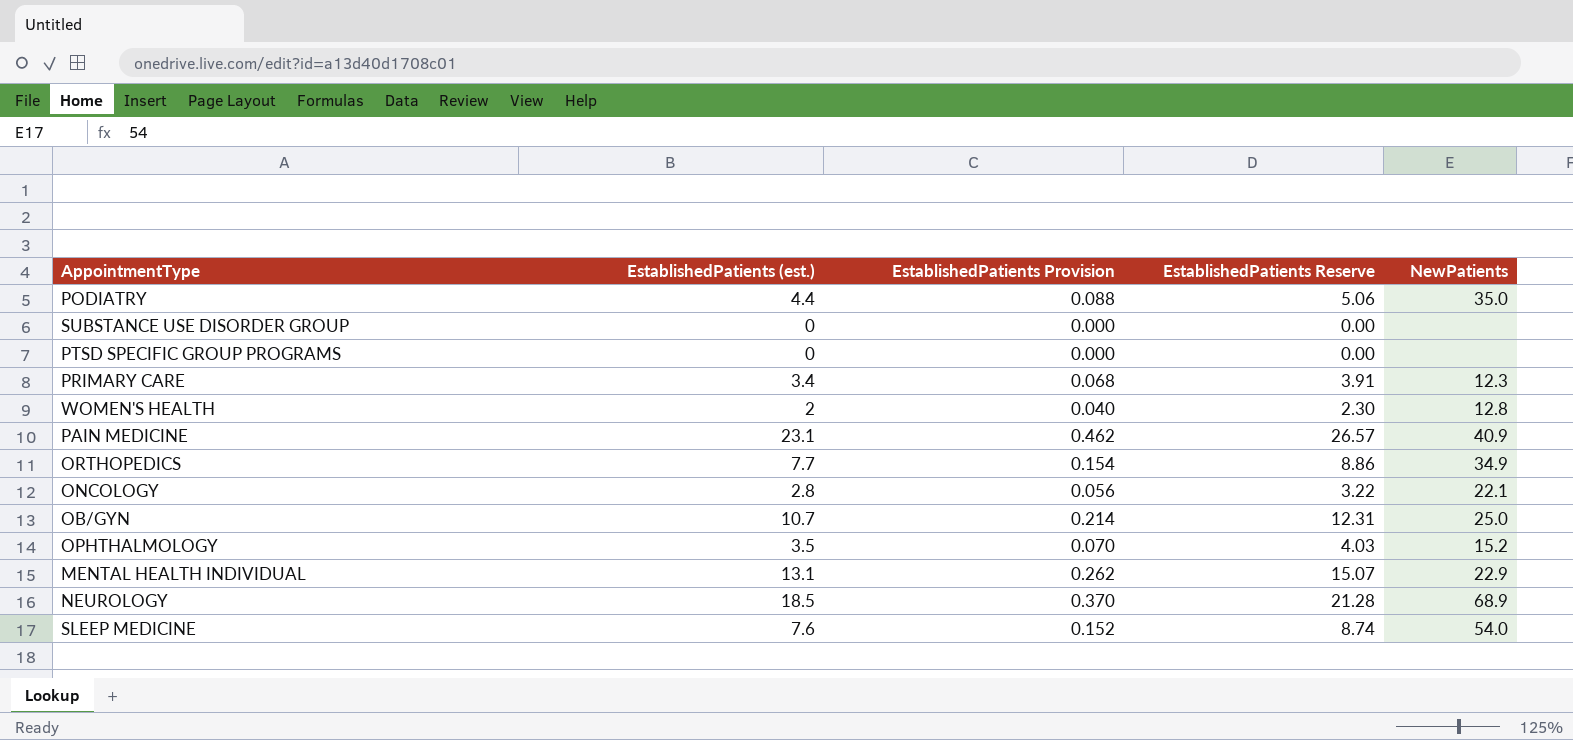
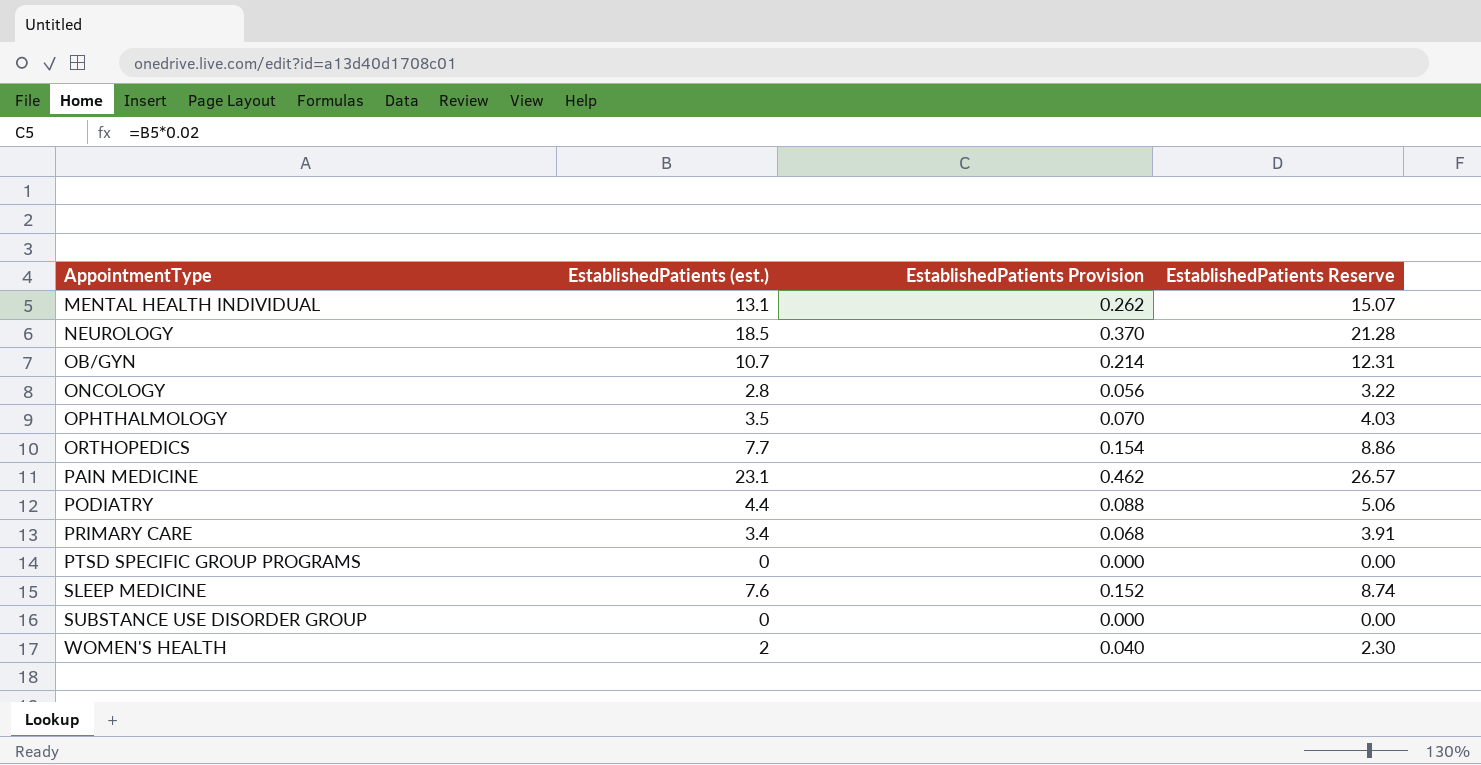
row order: none -> AppointmentType ascending
column NewPatients | position: 5 -> none

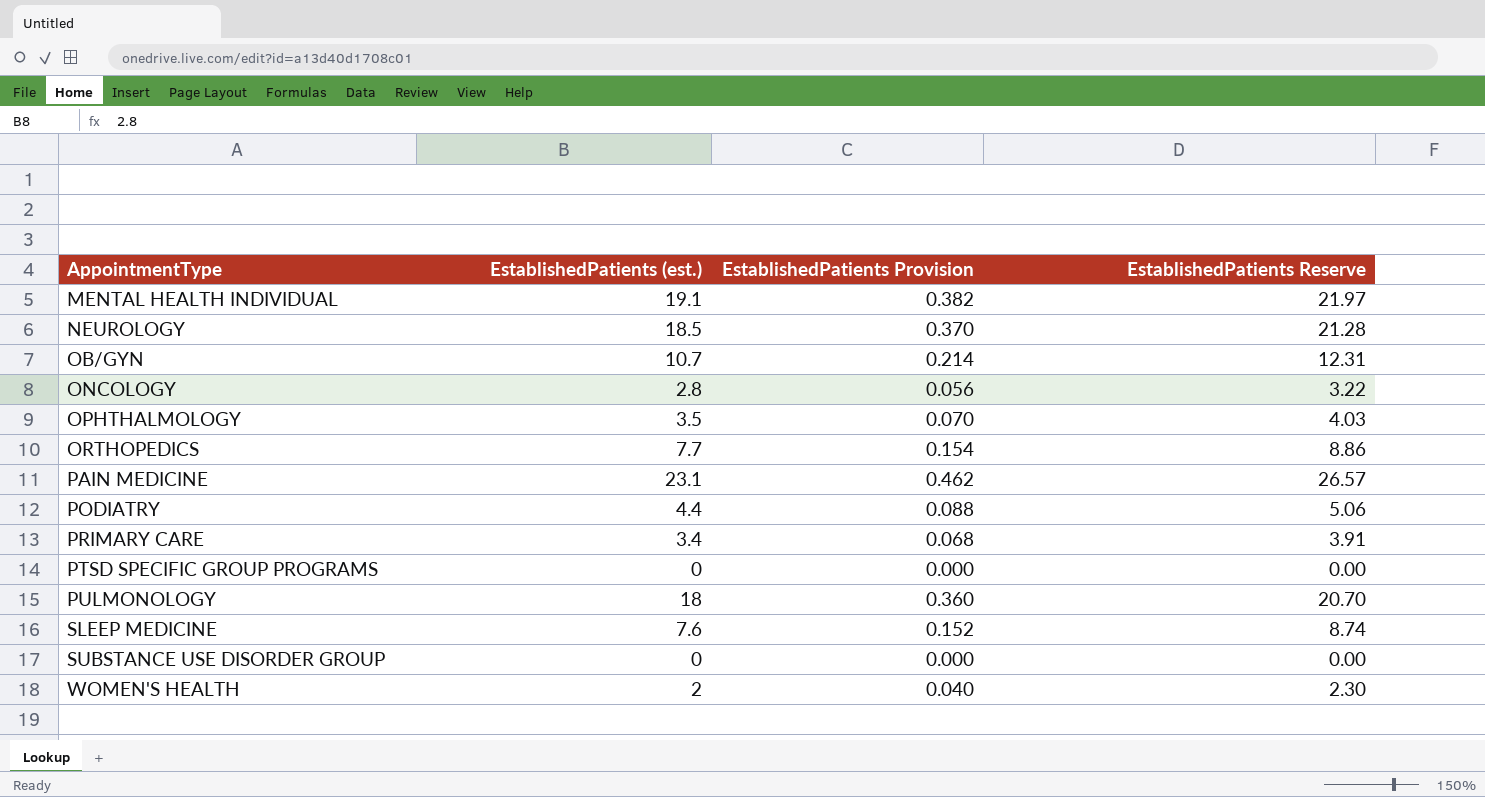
MENTAL HEALTH INDIVIDUAL | EstablishedPatients (est.): 13.1 -> 19.1
MENTAL HEALTH INDIVIDUAL | EstablishedPatients Provision: 0.262 -> 0.382
MENTAL HEALTH INDIVIDUAL | EstablishedPatients Reserve: 15.07 -> 21.97
row PULMONOLOGY: none -> 18 | 0.360 | 20.70

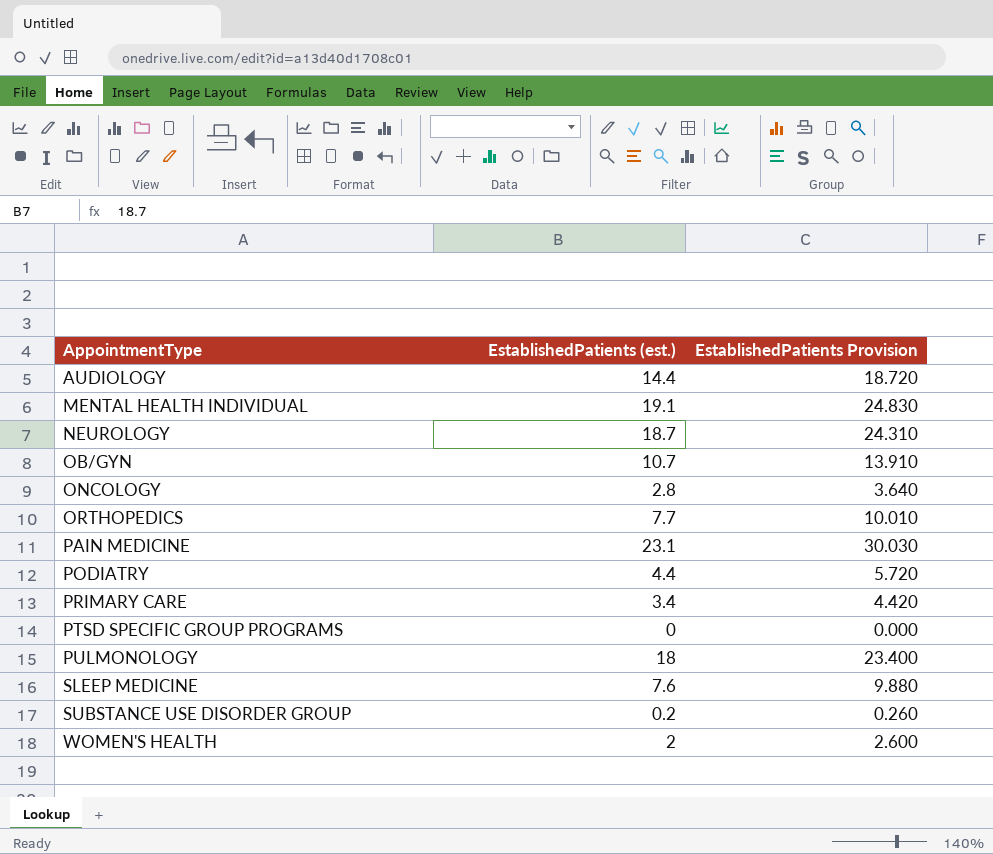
column EstablishedPatients Reserve | formula: [EstablishedPatients (est.)] * 1.15 -> none
column EstablishedPatients Provision | formula: [EstablishedPatients (est.)] * 0.02 -> [EstablishedPatients (est.)] * 1.3
row OPHTHALMOLOGY: 3.5 | 0.070 | 4.03 -> none
row AUDIOLOGY: none -> 14.4 | 18.720
NEUROLOGY | EstablishedPatients (est.): 18.5 -> 18.7
SUBSTANCE USE DISORDER GROUP | EstablishedPatients (est.): 0 -> 0.2

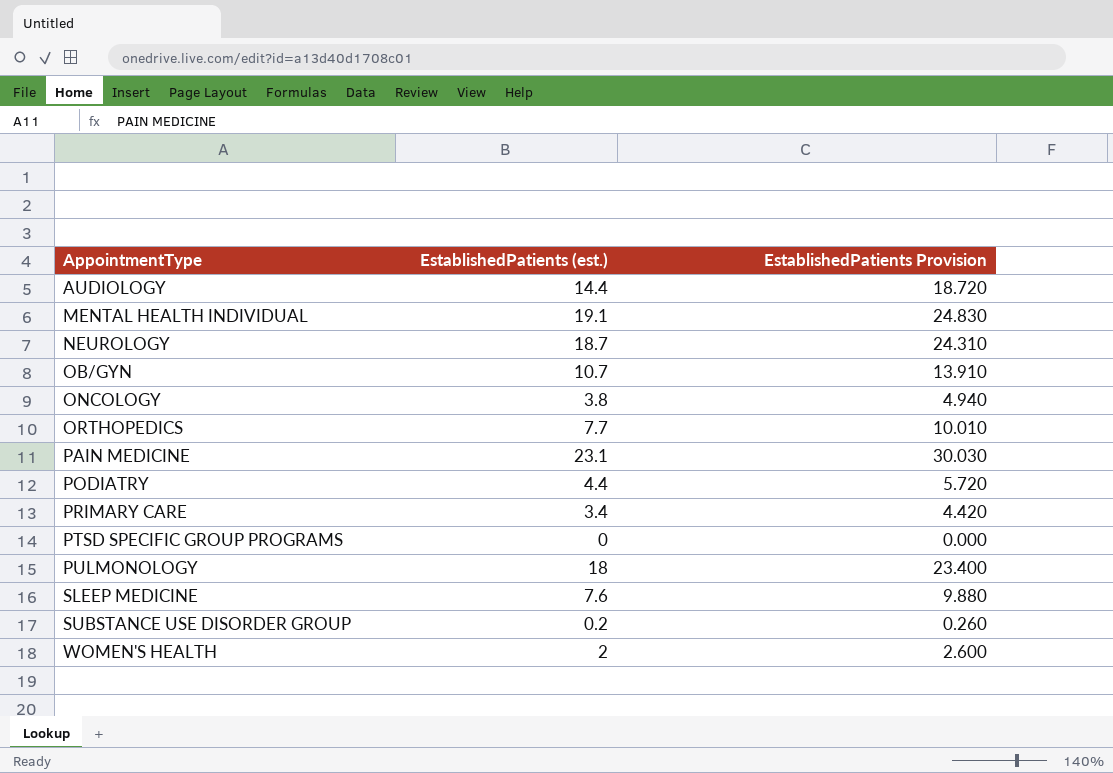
ONCOLOGY | EstablishedPatients (est.): 2.8 -> 3.8
ONCOLOGY | EstablishedPatients Provision: 3.640 -> 4.940

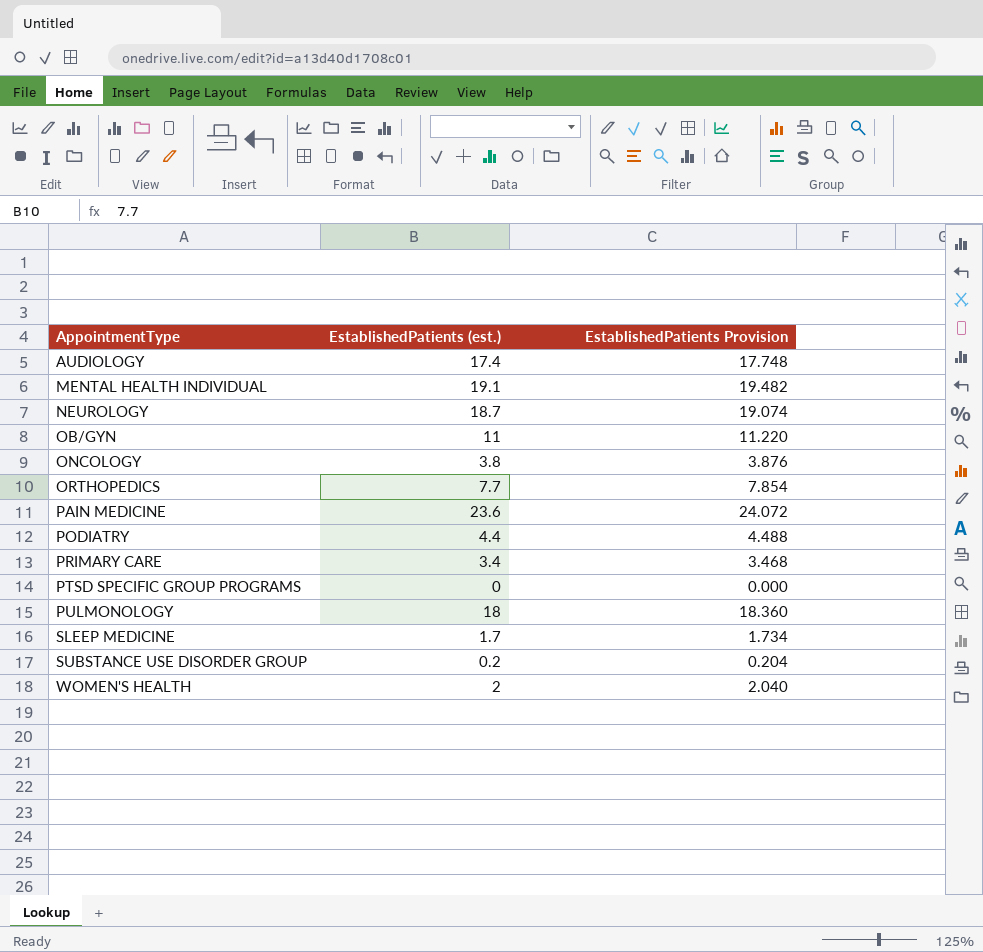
column EstablishedPatients Provision | formula: [EstablishedPatients (est.)] * 1.3 -> [EstablishedPatients (est.)] * 1.02
AUDIOLOGY | EstablishedPatients (est.): 14.4 -> 17.4
OB/GYN | EstablishedPatients (est.): 10.7 -> 11
PAIN MEDICINE | EstablishedPatients (est.): 23.1 -> 23.6
SLEEP MEDICINE | EstablishedPatients (est.): 7.6 -> 1.7

